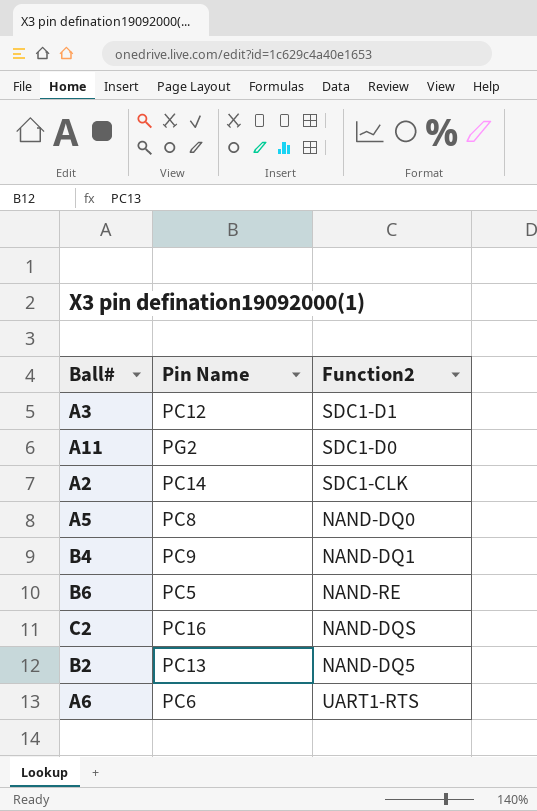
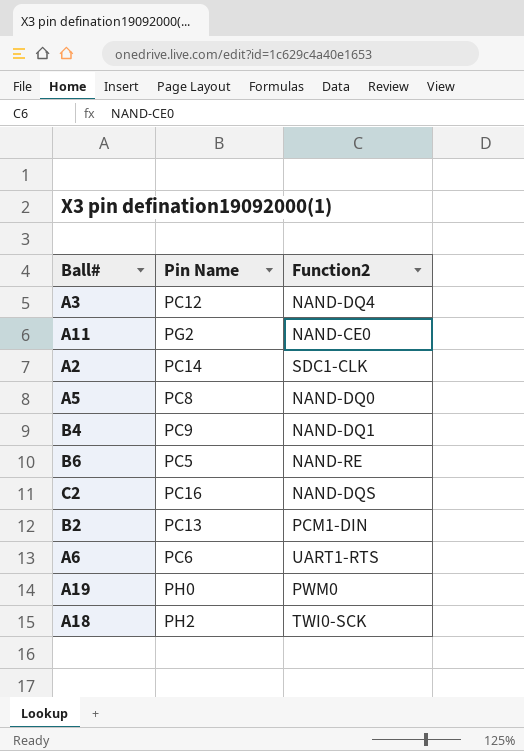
A3 | Function2: SDC1-D1 -> NAND-DQ4
A11 | Function2: SDC1-D0 -> NAND-CE0
B2 | Function2: NAND-DQ5 -> PCM1-DIN
row A19: none -> PH0 | PWM0
row A18: none -> PH2 | TWI0-SCK

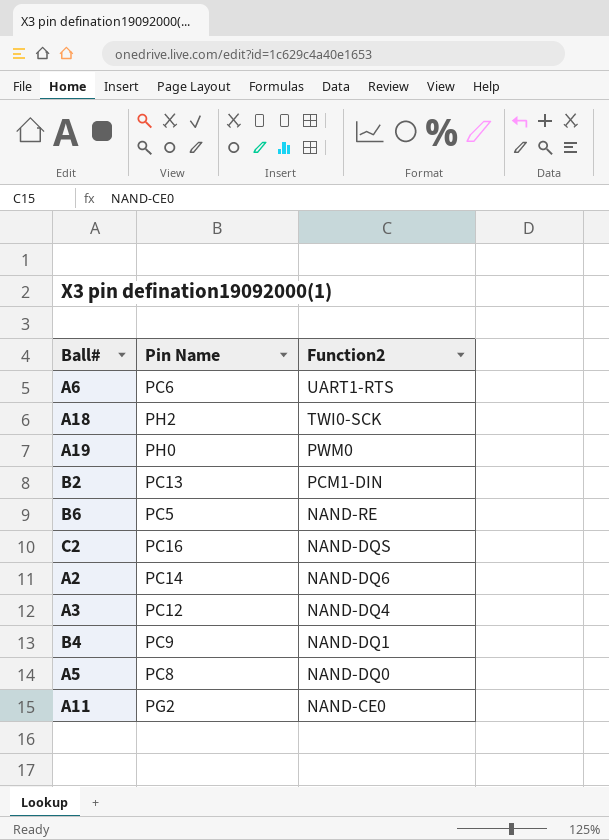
row order: none -> Function2 descending
A2 | Function2: SDC1-CLK -> NAND-DQ6

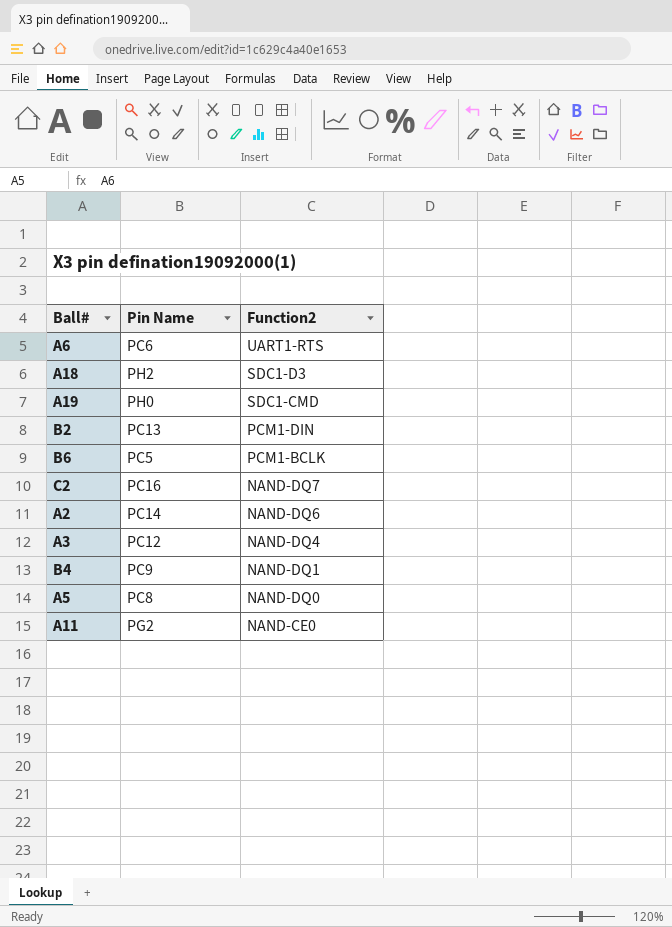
A18 | Function2: TWI0-SCK -> SDC1-D3
A19 | Function2: PWM0 -> SDC1-CMD
B6 | Function2: NAND-RE -> PCM1-BCLK
C2 | Function2: NAND-DQS -> NAND-DQ7

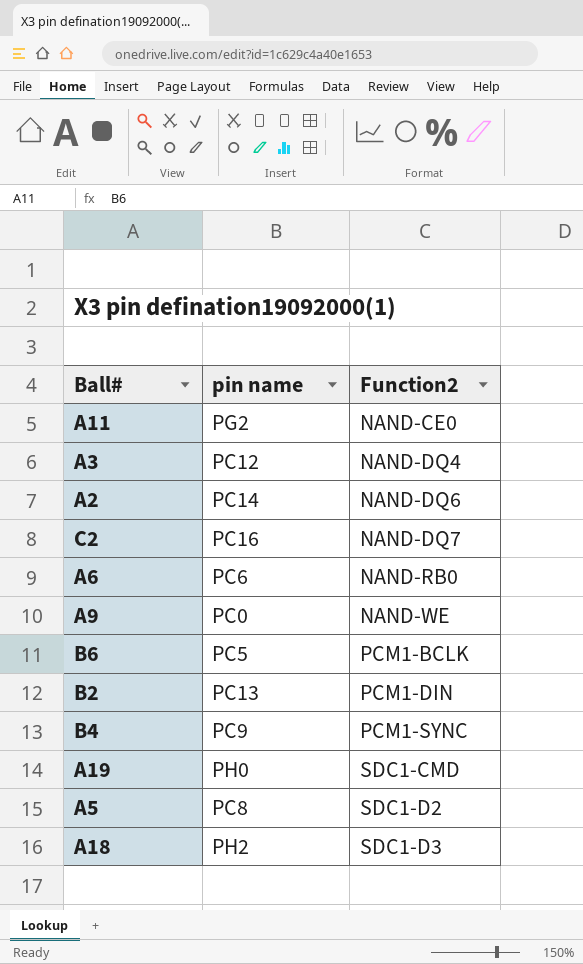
row order: Function2 descending -> Function2 ascending
column name: Pin Name -> pin name
A6 | Function2: UART1-RTS -> NAND-RB0
row A9: none -> PC0 | NAND-WE
B4 | Function2: NAND-DQ1 -> PCM1-SYNC
A5 | Function2: NAND-DQ0 -> SDC1-D2

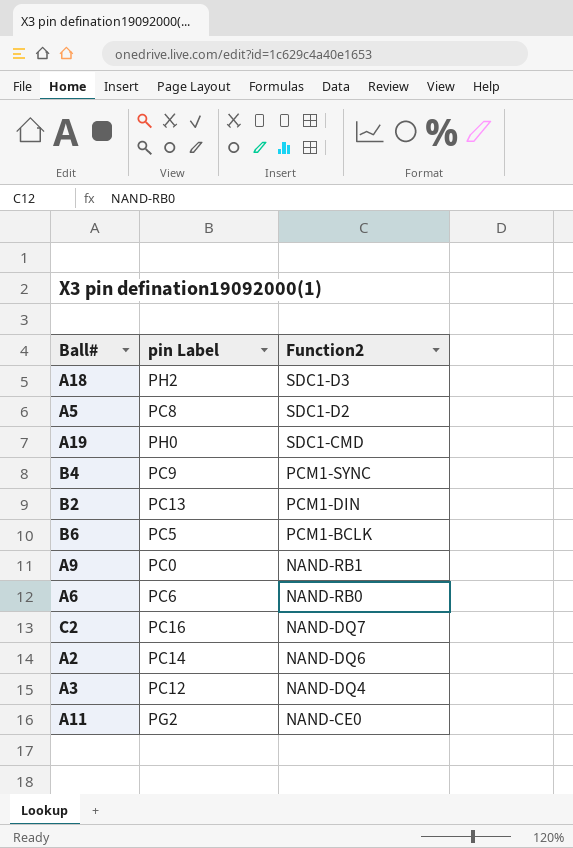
row order: Function2 ascending -> Function2 descending
column name: pin name -> pin Label
A9 | Function2: NAND-WE -> NAND-RB1

